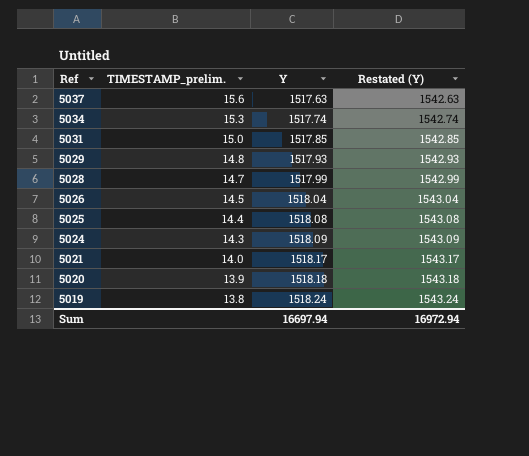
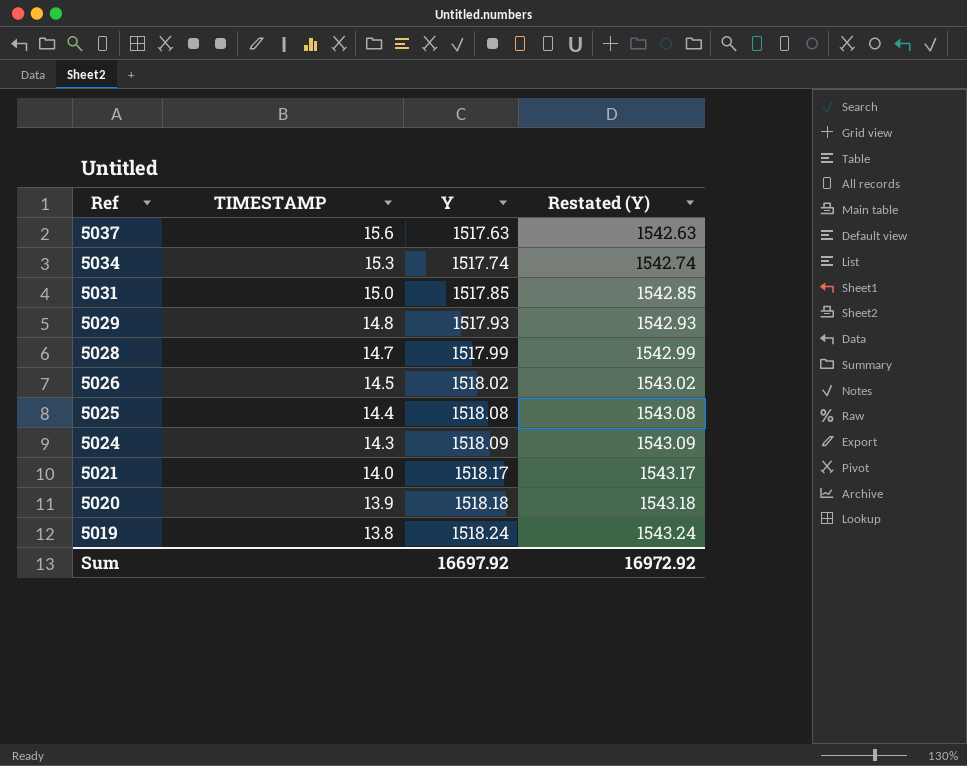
column name: TIMESTAMP_prelim. -> TIMESTAMP
5026 | Y: 1518.04 -> 1518.02
5026 | Restated (Y): 1543.04 -> 1543.02
Sum | Y: 16697.94 -> 16697.92
Sum | Restated (Y): 16972.94 -> 16972.92

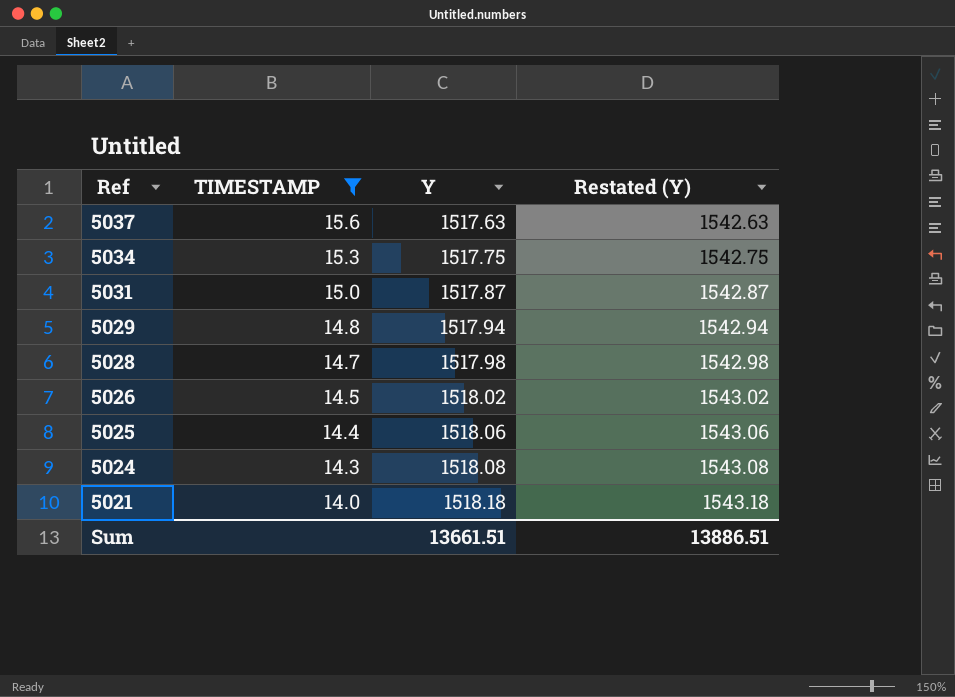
filter: none -> TIMESTAMP >= 14.0
5034 | Y: 1517.74 -> 1517.75
5034 | Restated (Y): 1542.74 -> 1542.75
5031 | Y: 1517.85 -> 1517.87
5031 | Restated (Y): 1542.85 -> 1542.87
5029 | Y: 1517.93 -> 1517.94
5029 | Restated (Y): 1542.93 -> 1542.94
5028 | Y: 1517.99 -> 1517.98
5028 | Restated (Y): 1542.99 -> 1542.98
5025 | Y: 1518.08 -> 1518.06
5025 | Restated (Y): 1543.08 -> 1543.06
5024 | Y: 1518.09 -> 1518.08
5024 | Restated (Y): 1543.09 -> 1543.08
5021 | Y: 1518.17 -> 1518.18
5021 | Restated (Y): 1543.17 -> 1543.18
Sum | Y: 16697.92 -> 13661.51
Sum | Restated (Y): 16972.92 -> 13886.51

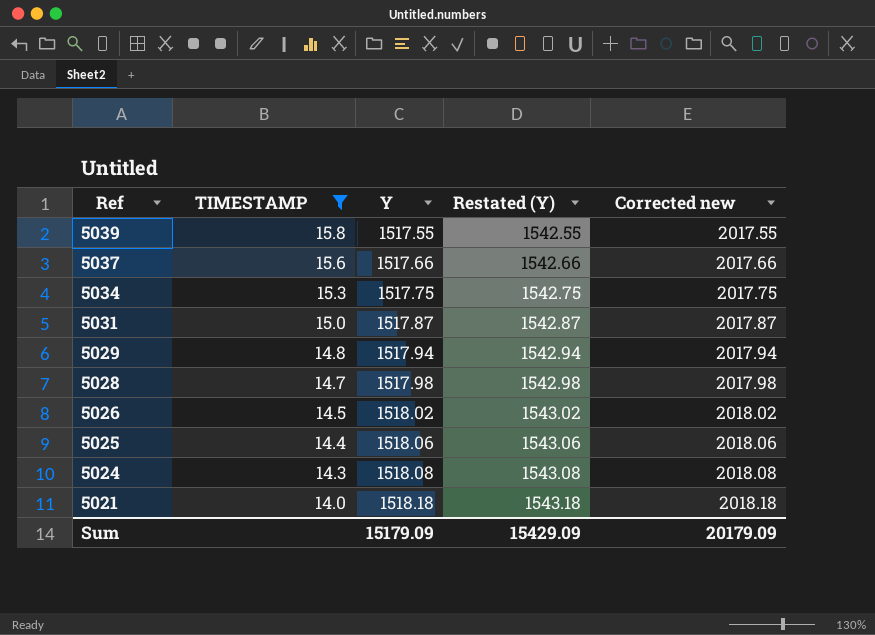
column Corrected new | formula: none -> [Y] + 500
row 5039: none -> 15.8 | 1517.55 | 1542.55 | 2017.55
5037 | Y: 1517.63 -> 1517.66
5037 | Restated (Y): 1542.63 -> 1542.66
Sum | Y: 13661.51 -> 15179.09
Sum | Restated (Y): 13886.51 -> 15429.09

